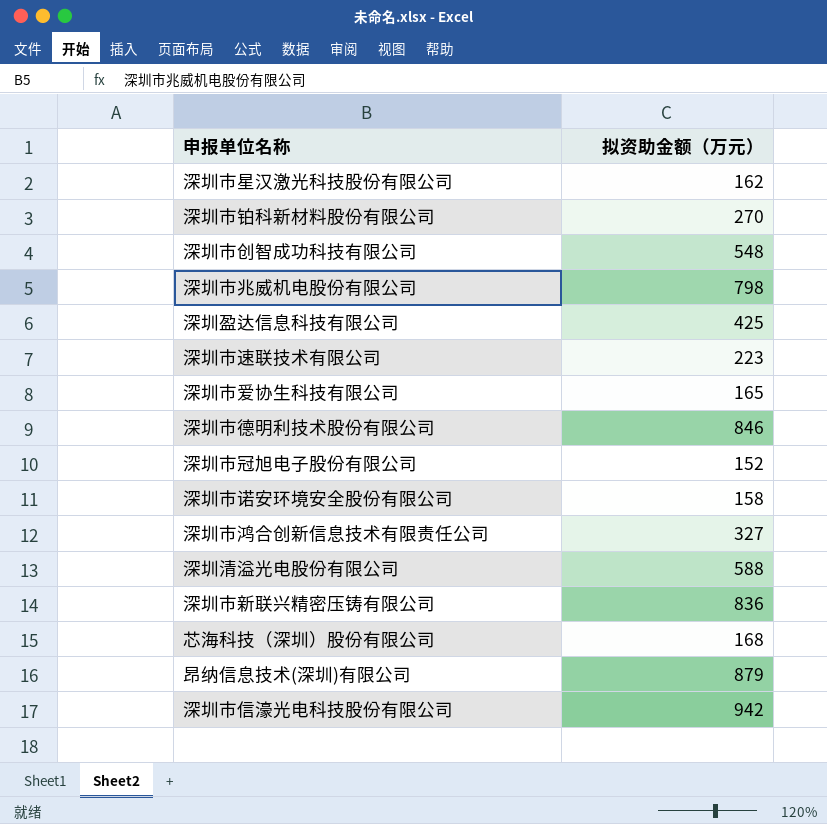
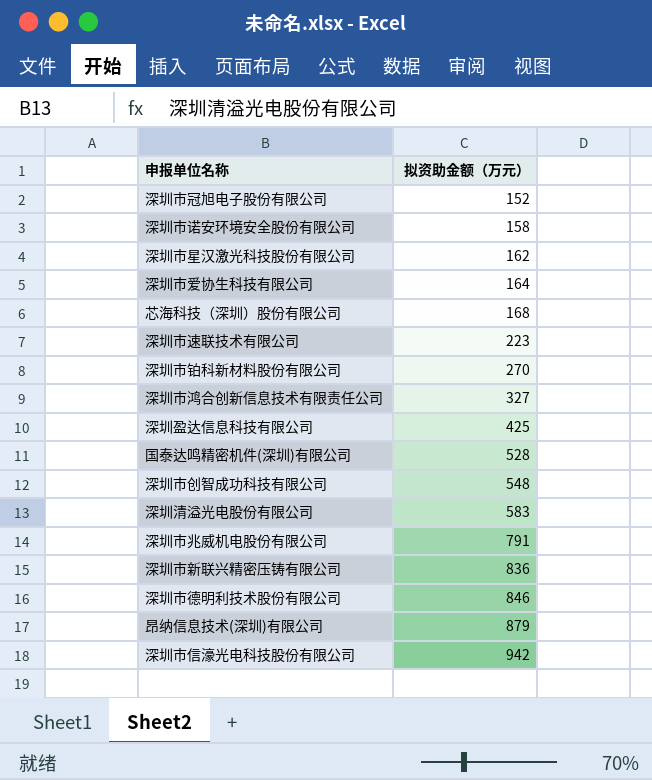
row order: none -> 拟资助金额（万元） ascending
深圳市爱协生科技有限公司 | 拟资助金额（万元）: 165 -> 164
row 国泰达鸣精密机件(深圳)有限公司: none -> 528
深圳清溢光电股份有限公司 | 拟资助金额（万元）: 588 -> 583
深圳市兆威机电股份有限公司 | 拟资助金额（万元）: 798 -> 791

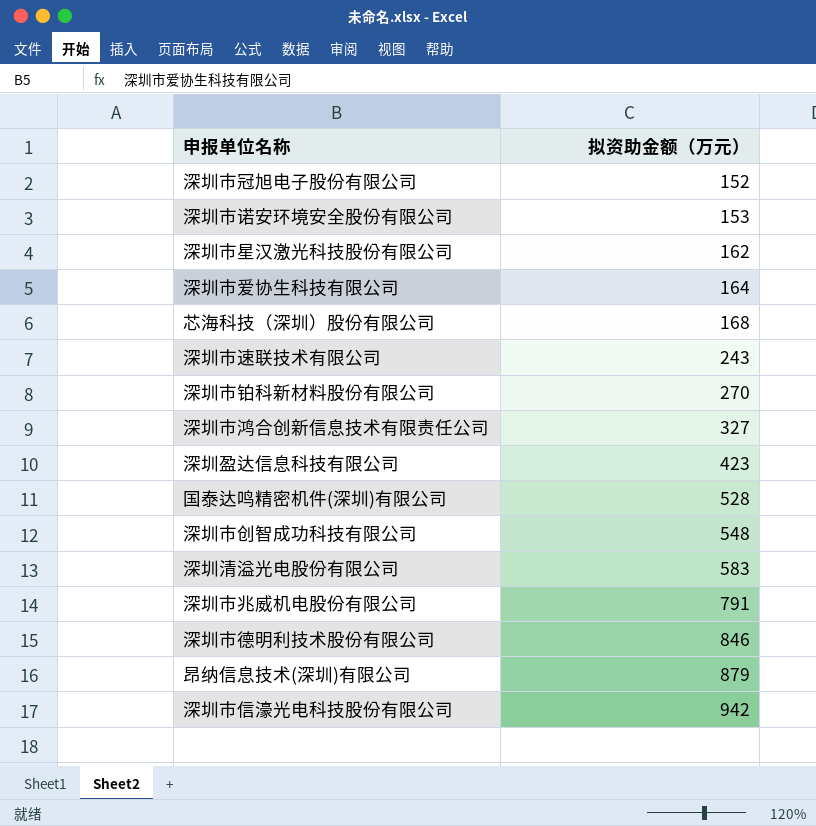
row 深圳市新联兴精密压铸有限公司: 836 -> none
深圳市诺安环境安全股份有限公司 | 拟资助金额（万元）: 158 -> 153
深圳市速联技术有限公司 | 拟资助金额（万元）: 223 -> 243
深圳盈达信息科技有限公司 | 拟资助金额（万元）: 425 -> 423

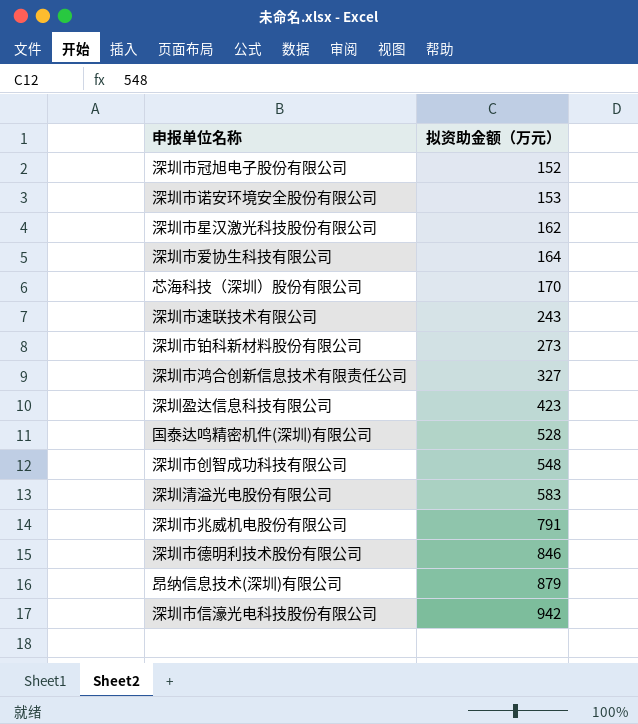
芯海科技（深圳）股份有限公司 | 拟资助金额（万元）: 168 -> 170
深圳市铂科新材料股份有限公司 | 拟资助金额（万元）: 270 -> 273

